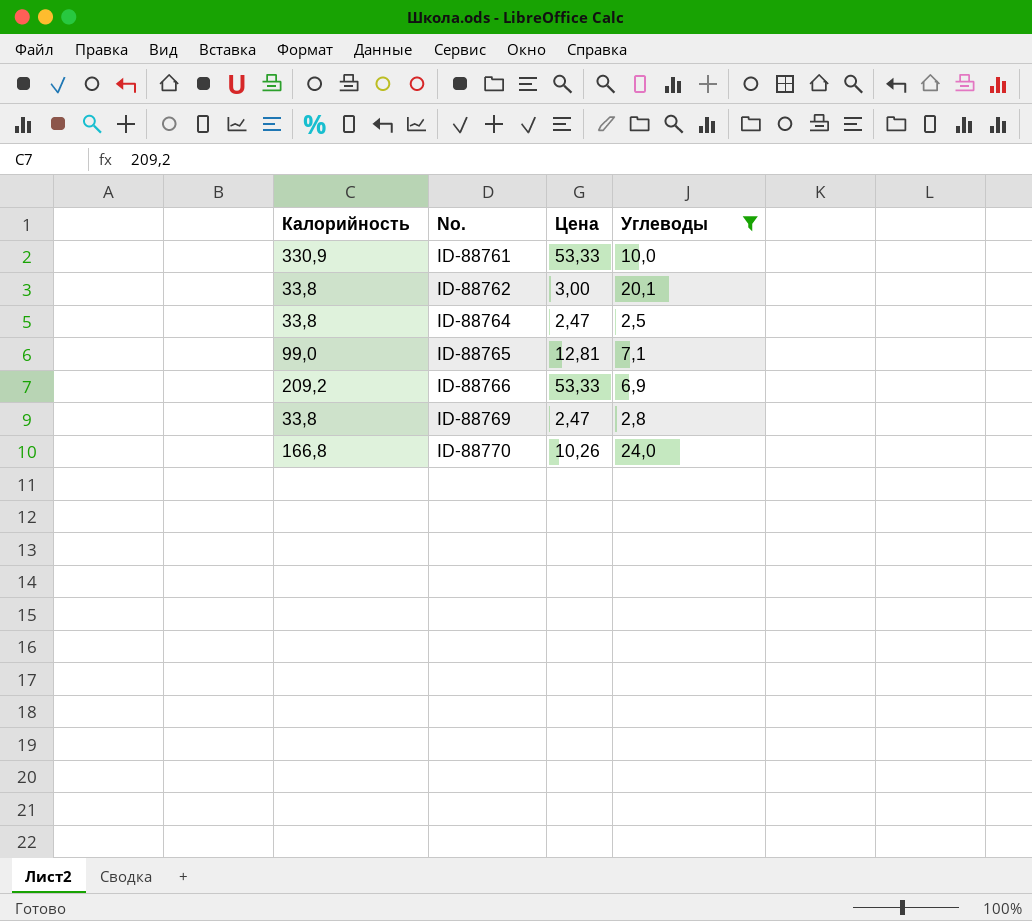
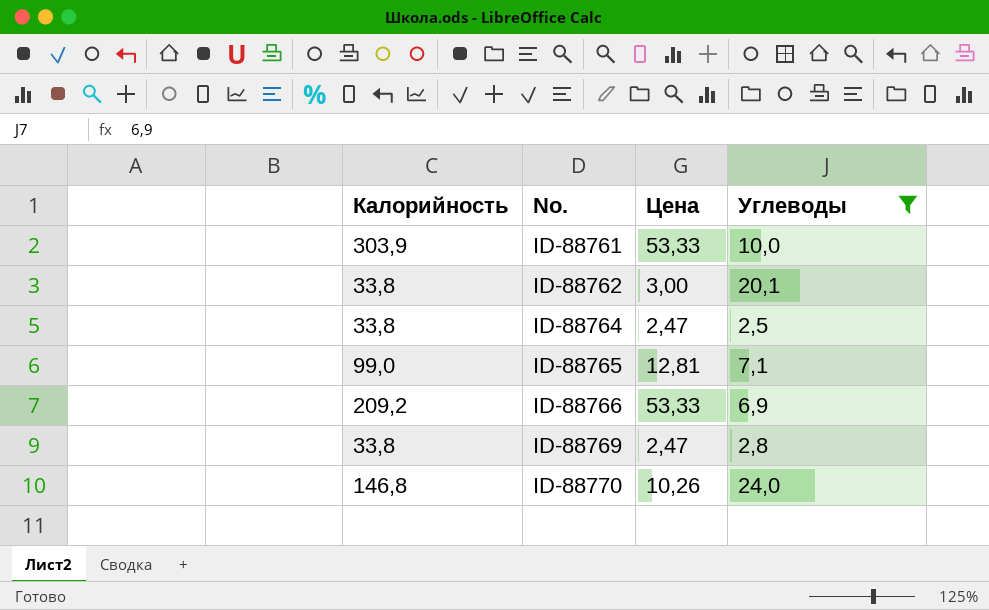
ID-88761 | Калорийность: 330,9 -> 303,9
ID-88770 | Калорийность: 166,8 -> 146,8

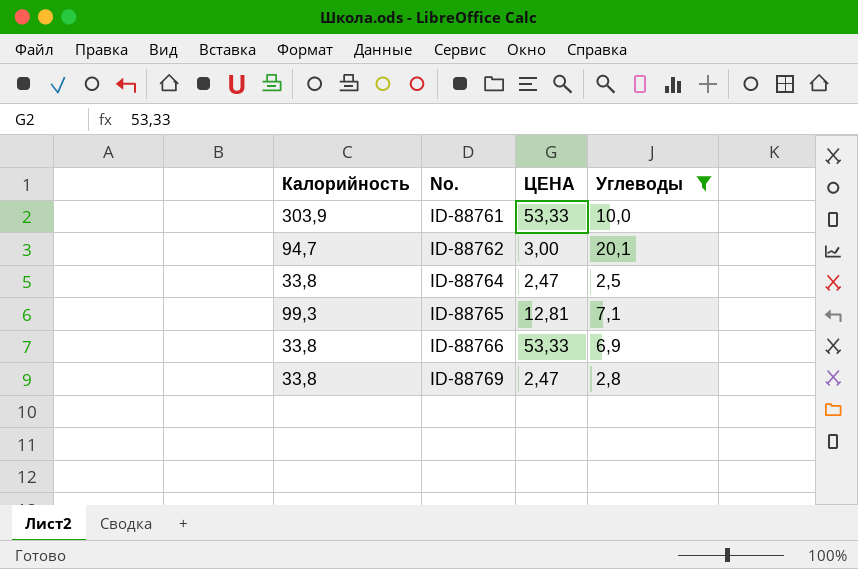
column name: Цена -> ЦЕНА
row ID-88770: 146,8 | 10,26 | 24,0 -> none
ID-88762 | Калорийность: 33,8 -> 94,7
ID-88765 | Калорийность: 99,0 -> 99,3
ID-88766 | Калорийность: 209,2 -> 33,8

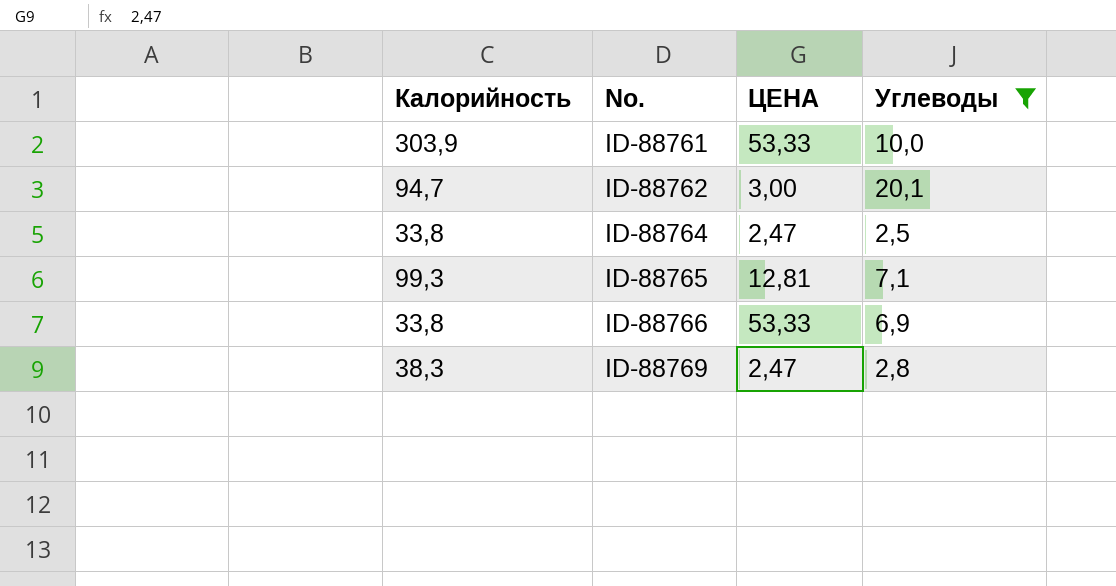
ID-88769 | Калорийность: 33,8 -> 38,3

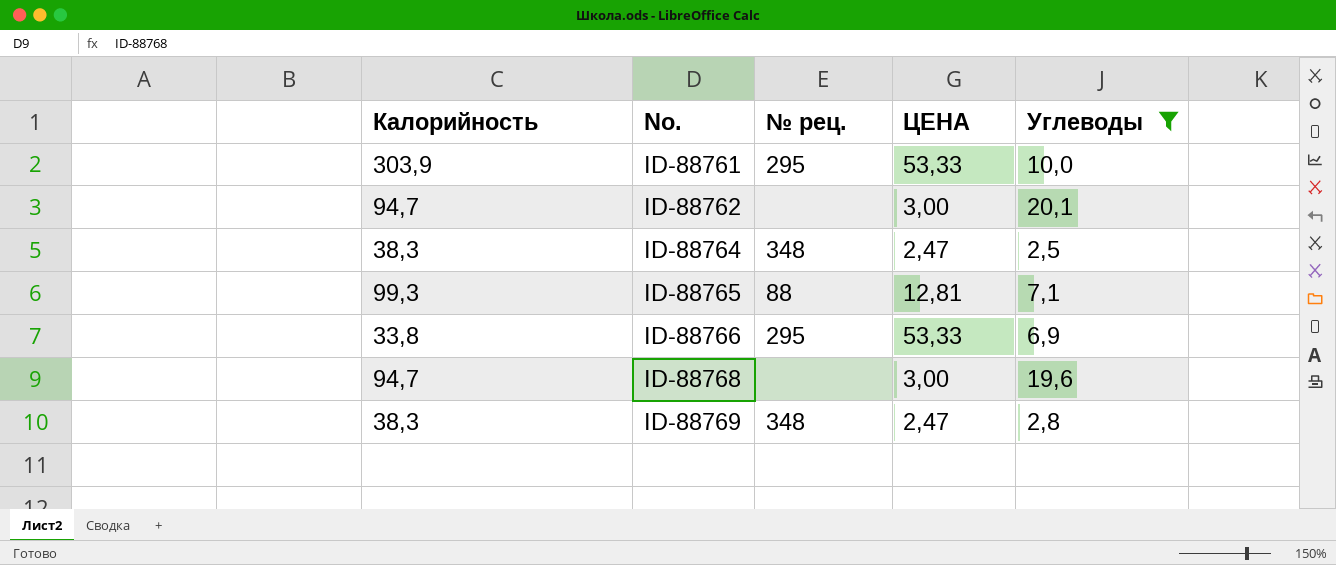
column № рец. | position: none -> 3
ID-88764 | Калорийность: 33,8 -> 38,3
row ID-88768: none -> 94,7 | none | 3,00 | 19,6

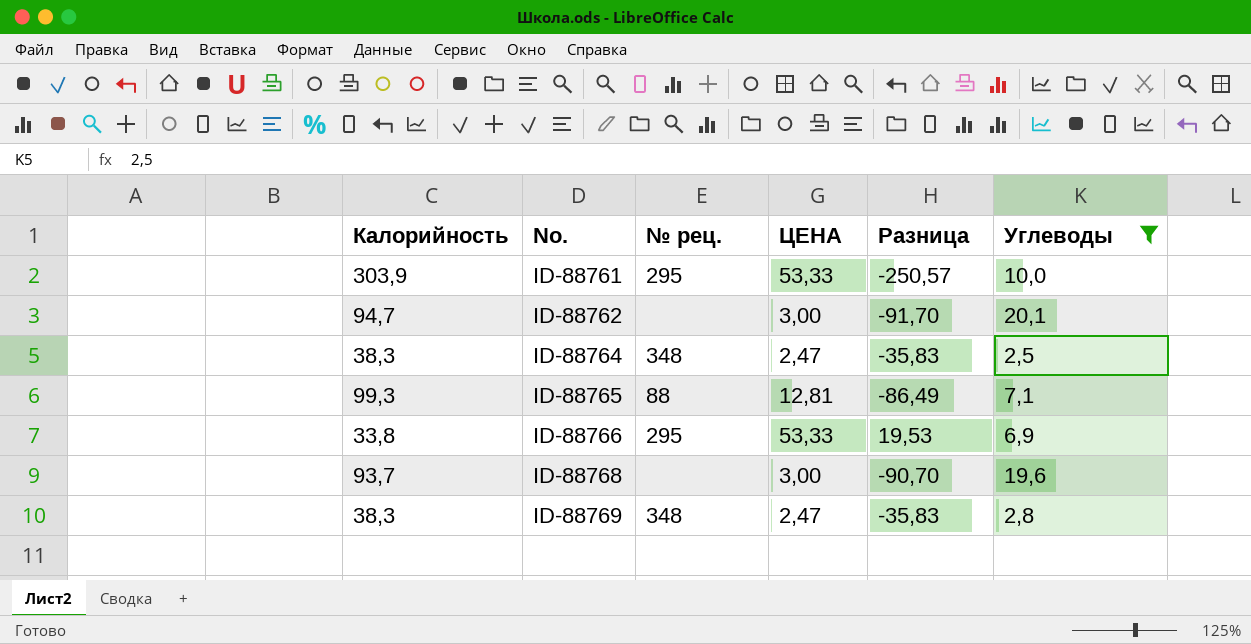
column Разница | formula: none -> [ЦЕНА] - [Калорийность]
ID-88768 | Калорийность: 94,7 -> 93,7

